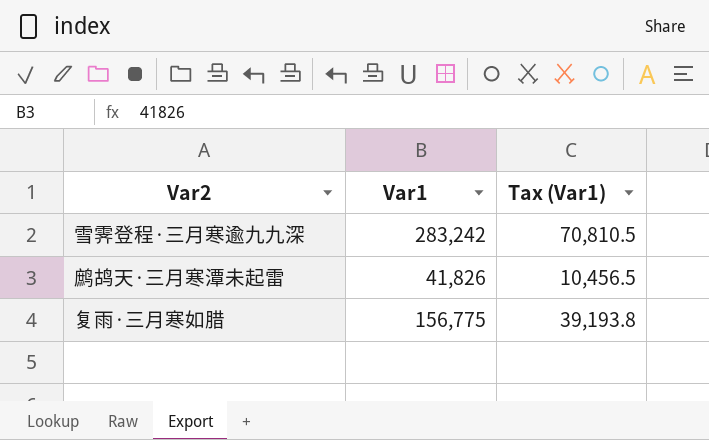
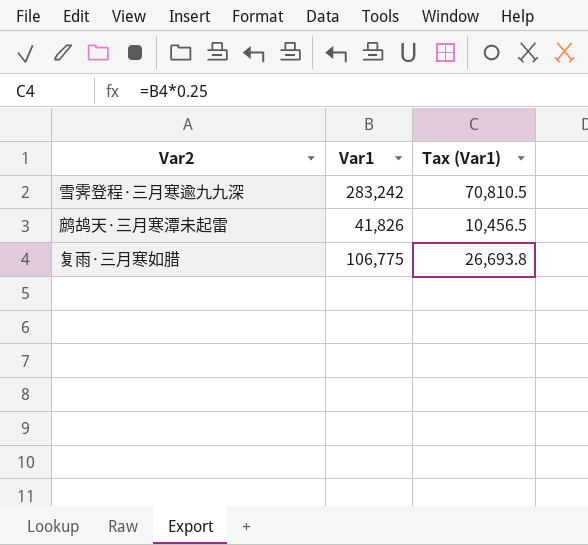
复雨·三月寒如腊 | Var1: 156,775 -> 106,775
复雨·三月寒如腊 | Tax (Var1): 39,193.8 -> 26,693.8

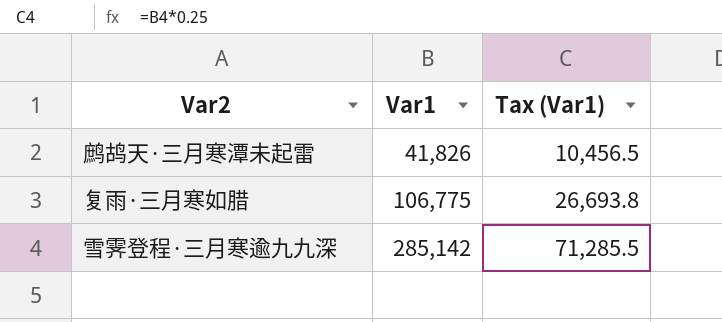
row order: none -> Var1 ascending
雪霁登程·三月寒逾九九深 | Var1: 283,242 -> 285,142
雪霁登程·三月寒逾九九深 | Tax (Var1): 70,810.5 -> 71,285.5

